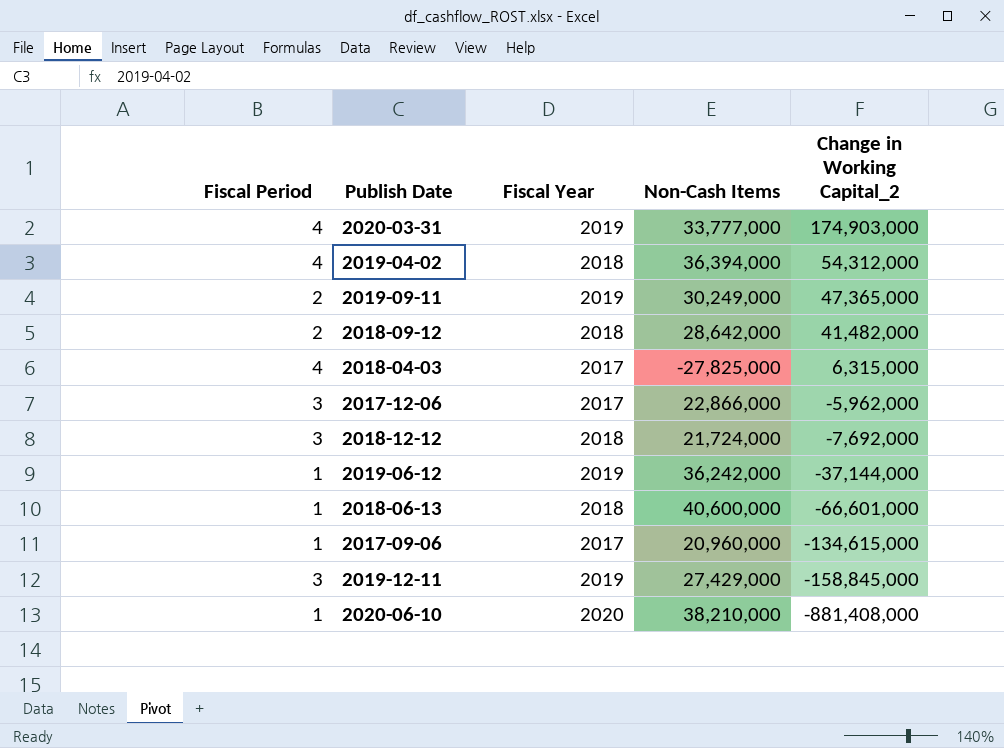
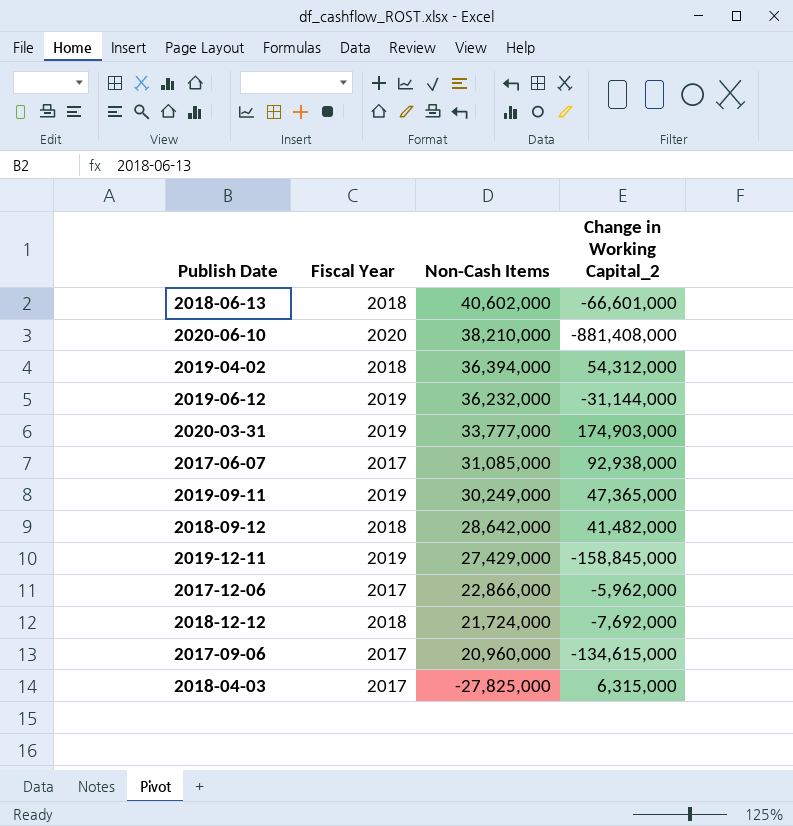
row order: Change in Working Capital_2 descending -> Non-Cash Items descending
column Fiscal Period | position: 1 -> none
2018-06-13 | Non-Cash Items: 40,600,000 -> 40,602,000
2019-06-12 | Non-Cash Items: 36,242,000 -> 36,232,000
2019-06-12 | Change in Working Capital_2: -37,144,000 -> -31,144,000
row 2017-06-07: none -> 2017 | 31,085,000 | 92,938,000

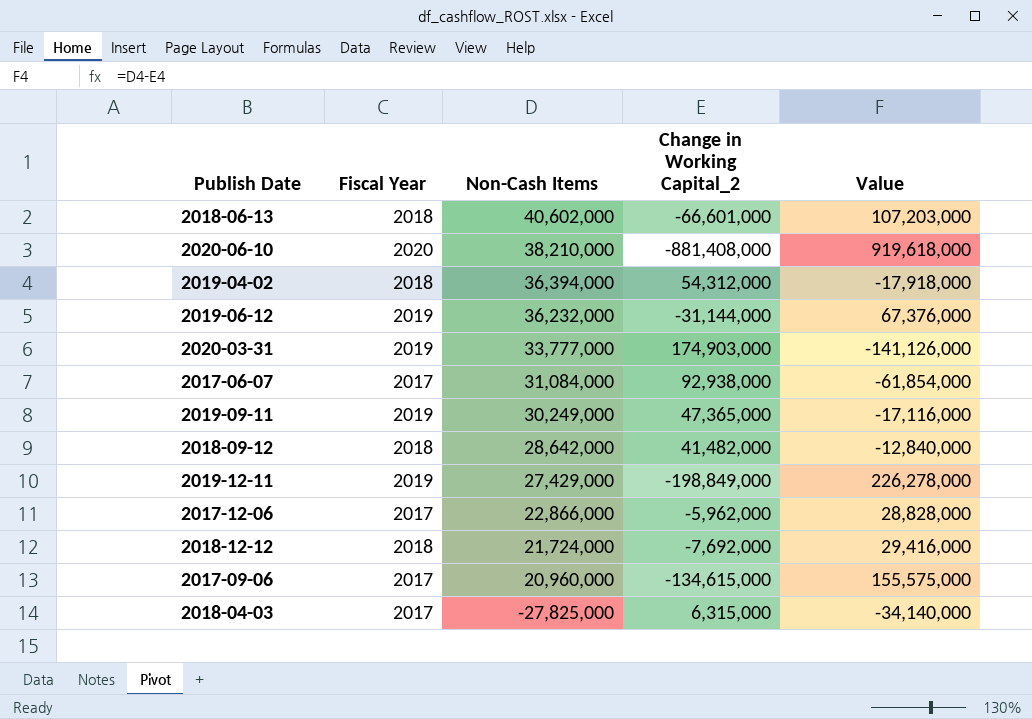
column Value | formula: none -> [Non-Cash Items] - [Change in Working Capital_2]
2017-06-07 | Non-Cash Items: 31,085,000 -> 31,084,000
2019-12-11 | Change in Working Capital_2: -158,845,000 -> -198,849,000

